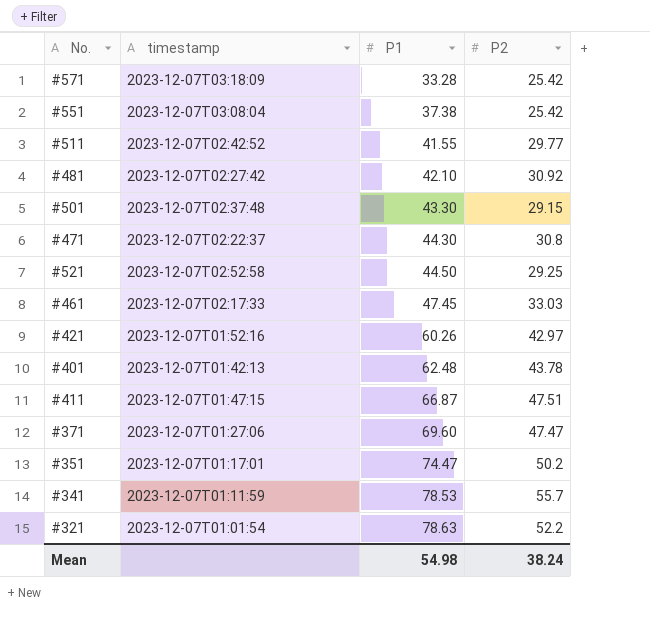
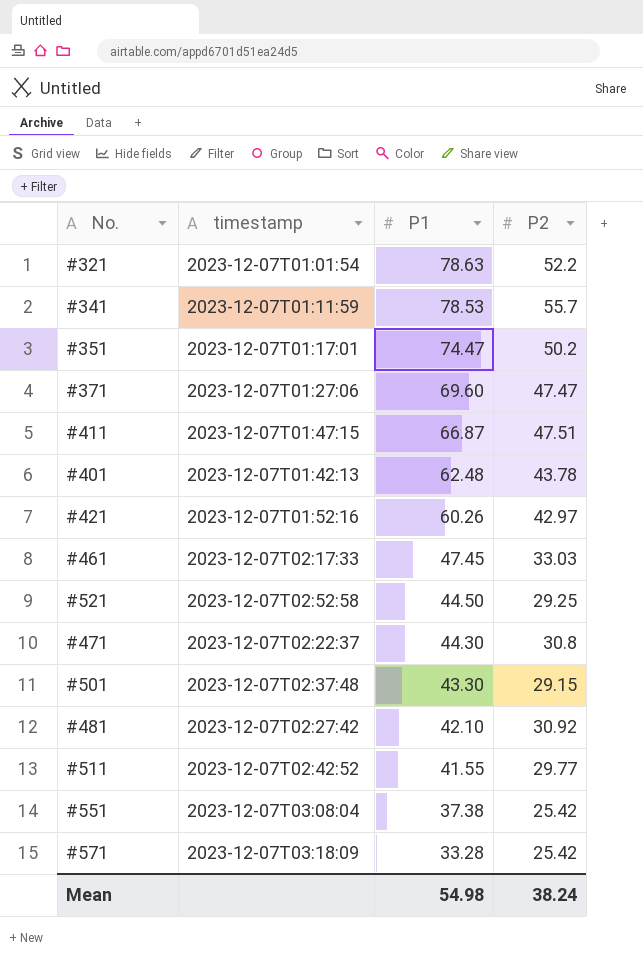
row order: P1 ascending -> P1 descending

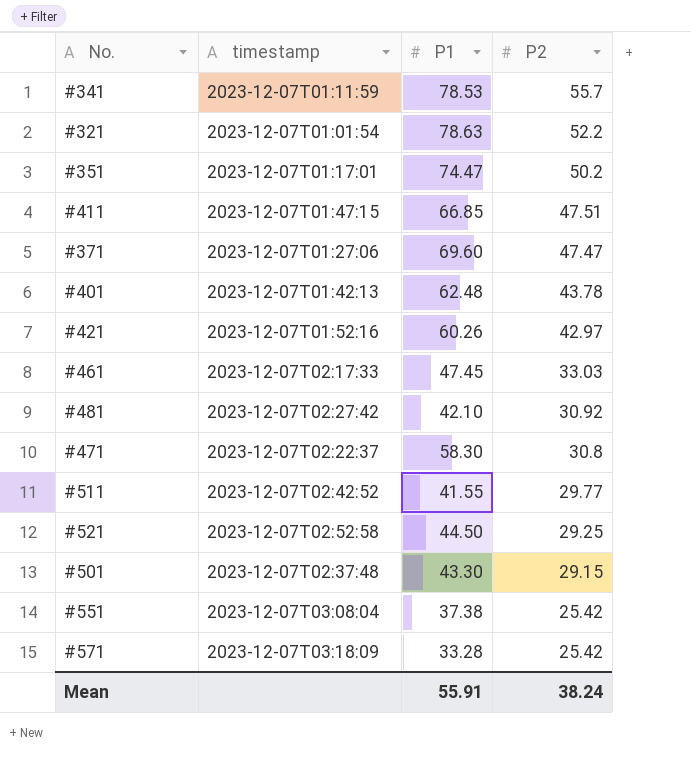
row order: P1 descending -> P2 descending
#411 | P1: 66.87 -> 66.85
#471 | P1: 44.30 -> 58.30
Mean | P1: 54.98 -> 55.91

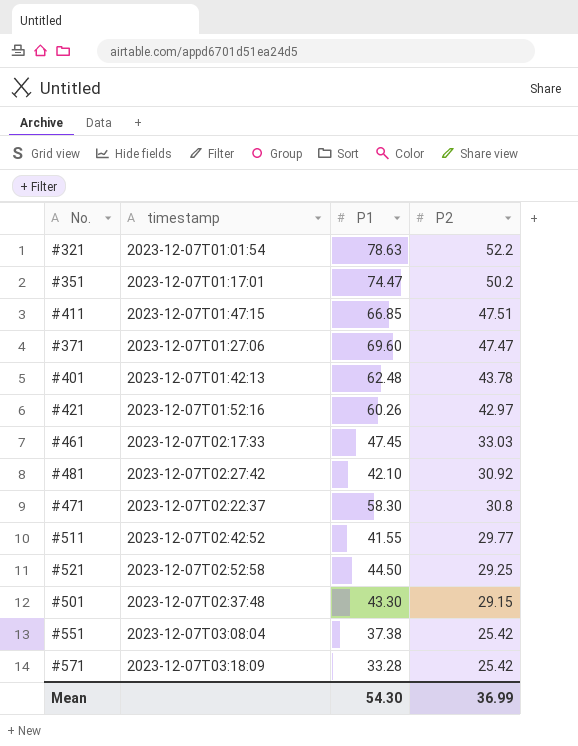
row #341: 2023-12-07T01:11:59 | 78.53 | 55.7 -> none
Mean | P1: 55.91 -> 54.30
Mean | P2: 38.24 -> 36.99

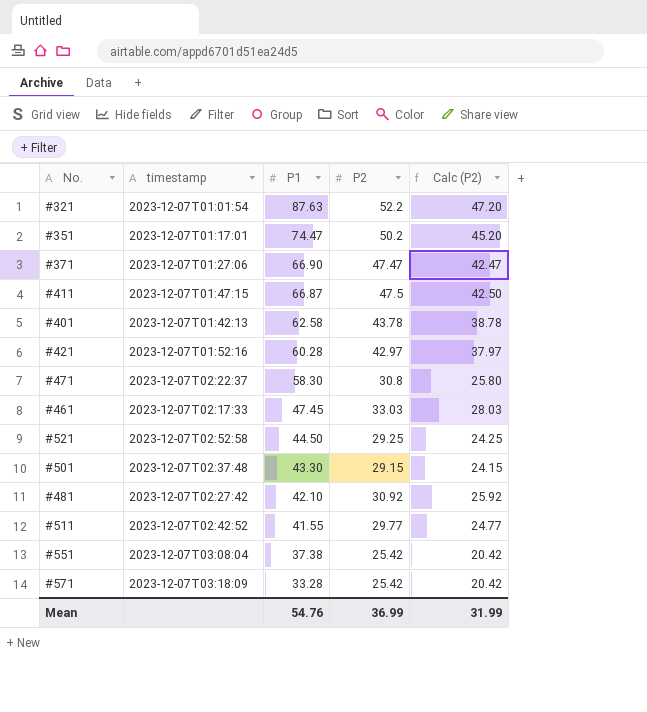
row order: P2 descending -> P1 descending
column Calc (P2) | formula: none -> [P2] - 5
#321 | P1: 78.63 -> 87.63
#371 | P1: 69.60 -> 66.90
#411 | P1: 66.85 -> 66.87
#411 | P2: 47.51 -> 47.5
#401 | P1: 62.48 -> 62.58
#421 | P1: 60.26 -> 60.28
Mean | P1: 54.30 -> 54.76

